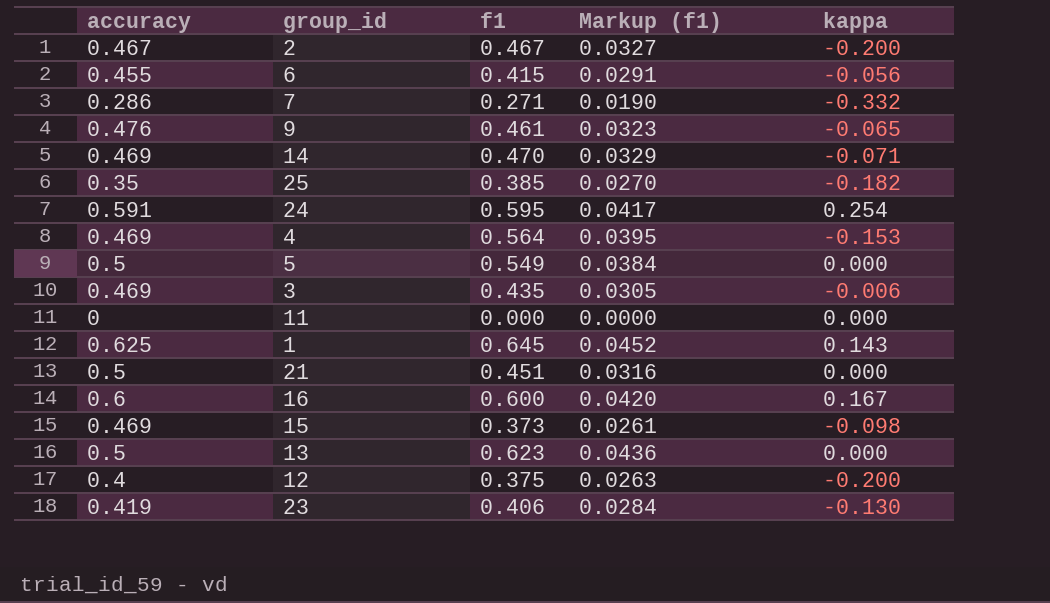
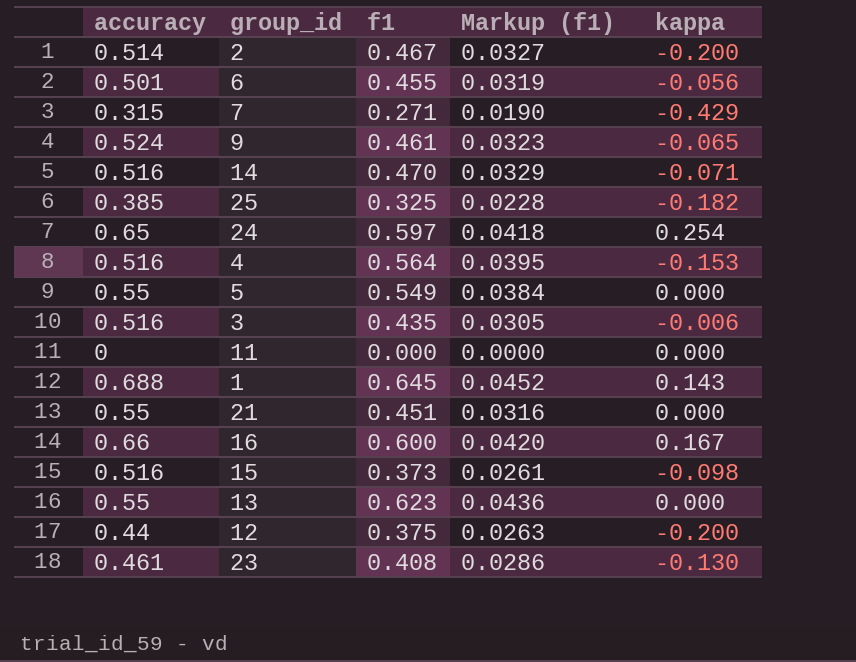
2 | accuracy: 0.467 -> 0.514
6 | accuracy: 0.455 -> 0.501
6 | f1: 0.415 -> 0.455
6 | Markup (f1): 0.0291 -> 0.0319
7 | accuracy: 0.286 -> 0.315
7 | kappa: -0.332 -> -0.429
9 | accuracy: 0.476 -> 0.524
14 | accuracy: 0.469 -> 0.516
25 | accuracy: 0.35 -> 0.385
25 | f1: 0.385 -> 0.325
25 | Markup (f1): 0.0270 -> 0.0228
24 | accuracy: 0.591 -> 0.65
24 | f1: 0.595 -> 0.597
24 | Markup (f1): 0.0417 -> 0.0418
4 | accuracy: 0.469 -> 0.516
5 | accuracy: 0.5 -> 0.55
3 | accuracy: 0.469 -> 0.516
1 | accuracy: 0.625 -> 0.688
21 | accuracy: 0.5 -> 0.55
16 | accuracy: 0.6 -> 0.66
15 | accuracy: 0.469 -> 0.516
13 | accuracy: 0.5 -> 0.55
12 | accuracy: 0.4 -> 0.44
23 | accuracy: 0.419 -> 0.461
23 | f1: 0.406 -> 0.408
23 | Markup (f1): 0.0284 -> 0.0286

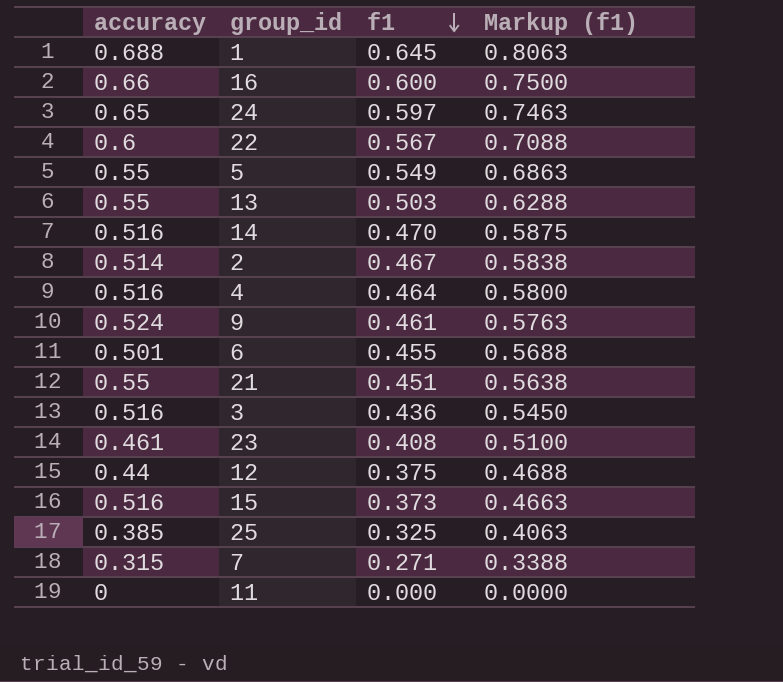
row order: none -> f1 descending
column kappa | position: 5 -> none
column Markup (f1) | formula: [f1] * 0.07 -> [f1] * 1.25
row 22: none -> 0.6 | 0.567 | 0.7088
13 | f1: 0.623 -> 0.503
4 | f1: 0.564 -> 0.464
3 | f1: 0.435 -> 0.436

